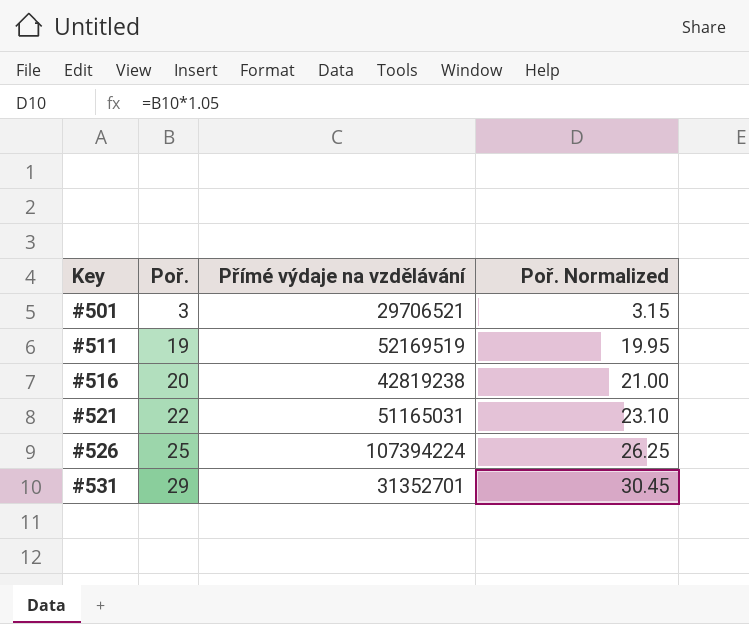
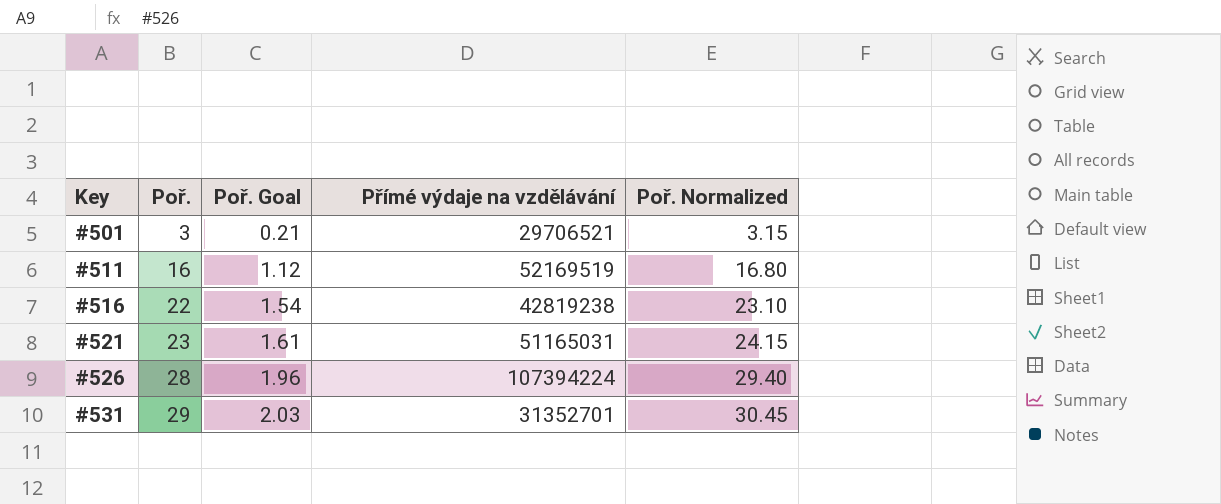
column Poř. Goal | formula: none -> [Poř.] * 0.07
#511 | Poř.: 19 -> 16
#511 | Poř. Normalized: 19.95 -> 16.80
#516 | Poř.: 20 -> 22
#516 | Poř. Normalized: 21.00 -> 23.10
#521 | Poř.: 22 -> 23
#521 | Poř. Normalized: 23.10 -> 24.15
#526 | Poř.: 25 -> 28
#526 | Poř. Normalized: 26.25 -> 29.40

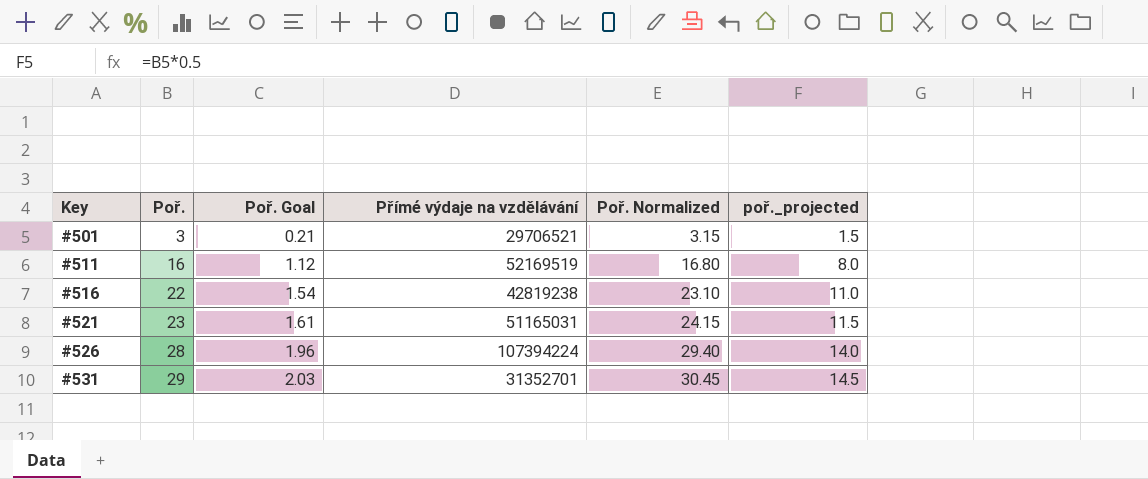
column poř._projected | formula: none -> [Poř.] * 0.5

